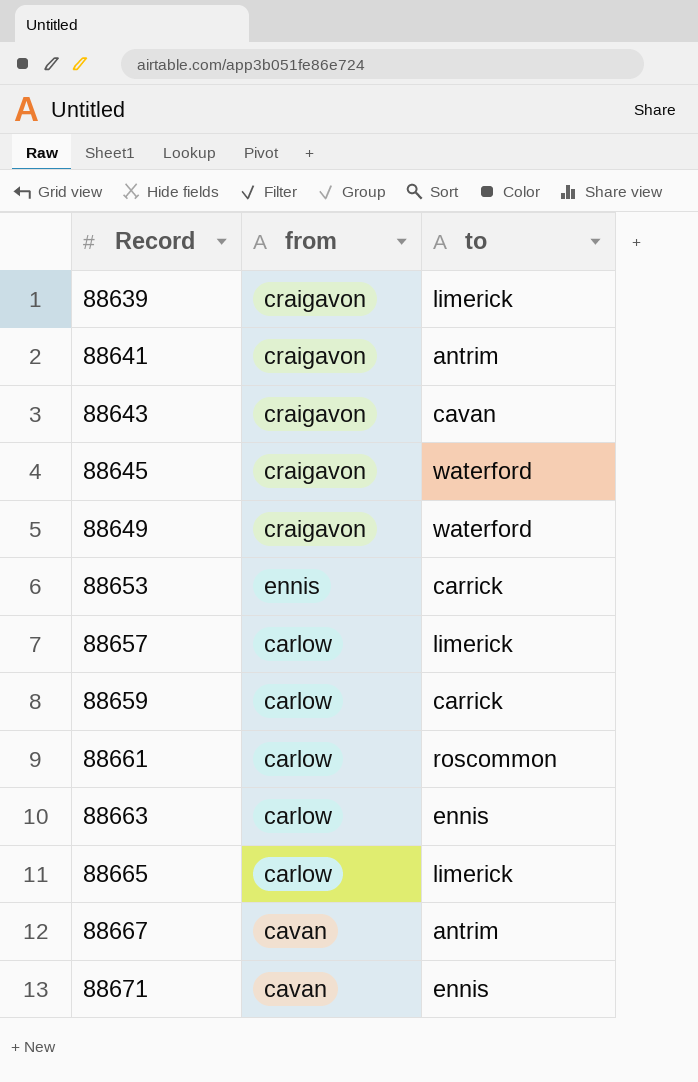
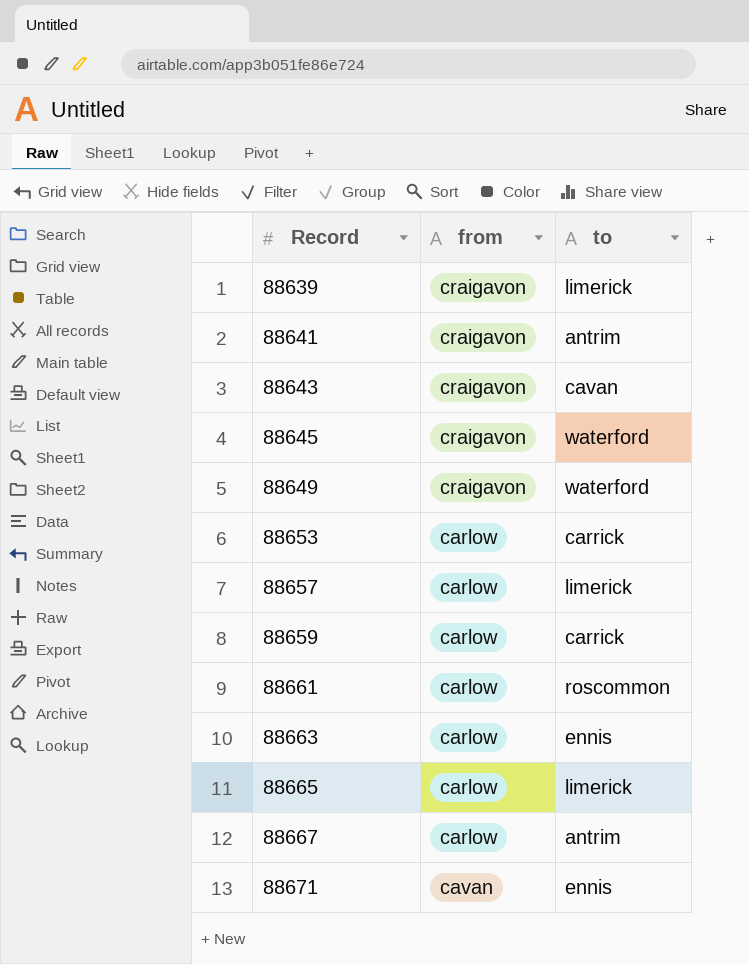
88653 | from: ennis -> carlow
88667 | from: cavan -> carlow

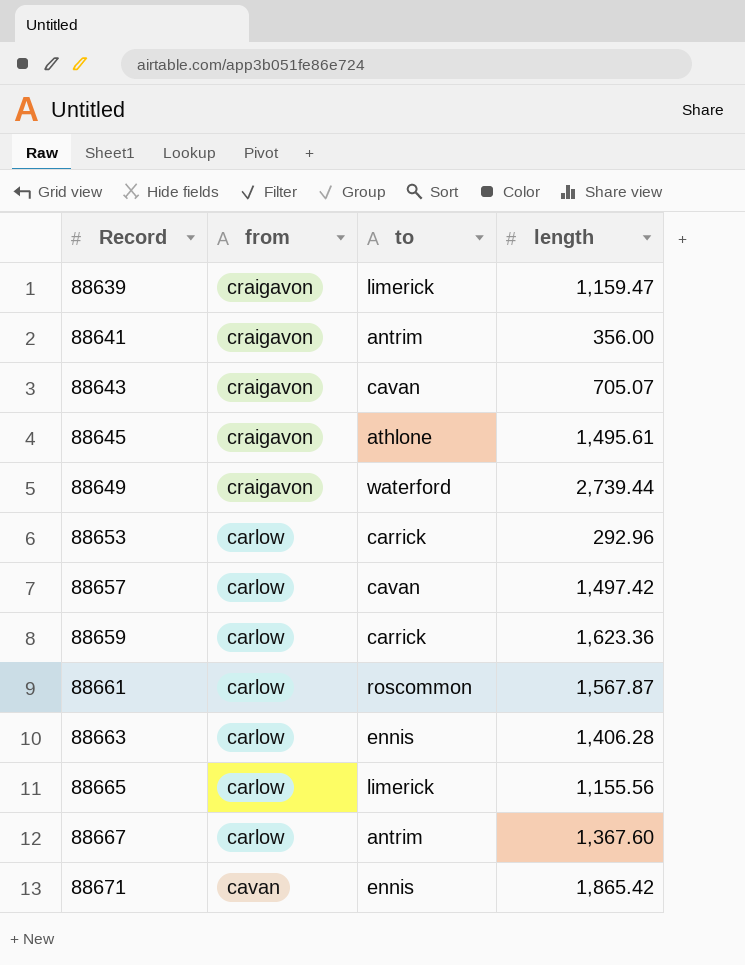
column length | position: none -> 4
88645 | to: waterford -> athlone
88657 | to: limerick -> cavan

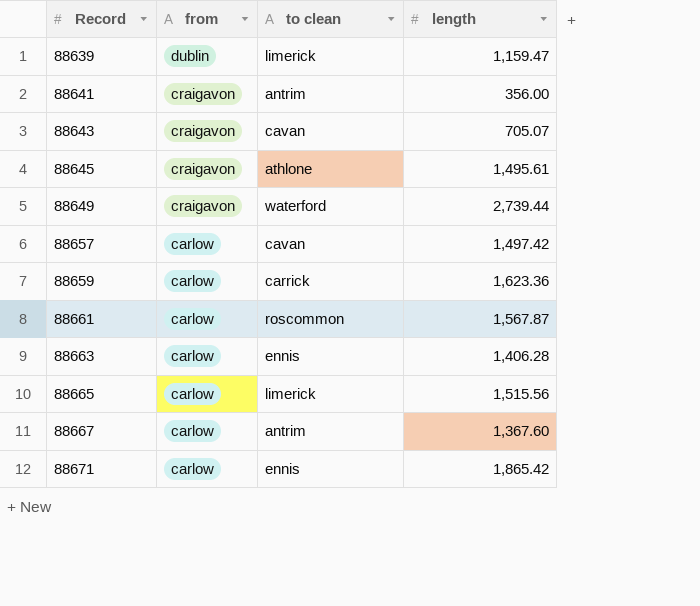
column name: to -> to clean
row 88653: carlow | carrick | 292.96 -> none
88639 | from: craigavon -> dublin
88665 | length: 1,155.56 -> 1,515.56
88671 | from: cavan -> carlow

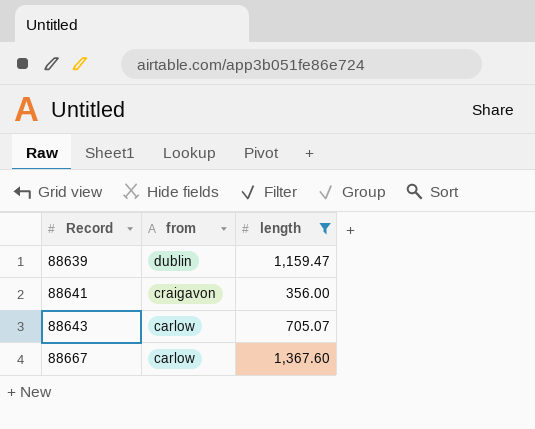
filter: none -> length <= 1,367.60
column to clean | position: 3 -> none
88643 | from: craigavon -> carlow

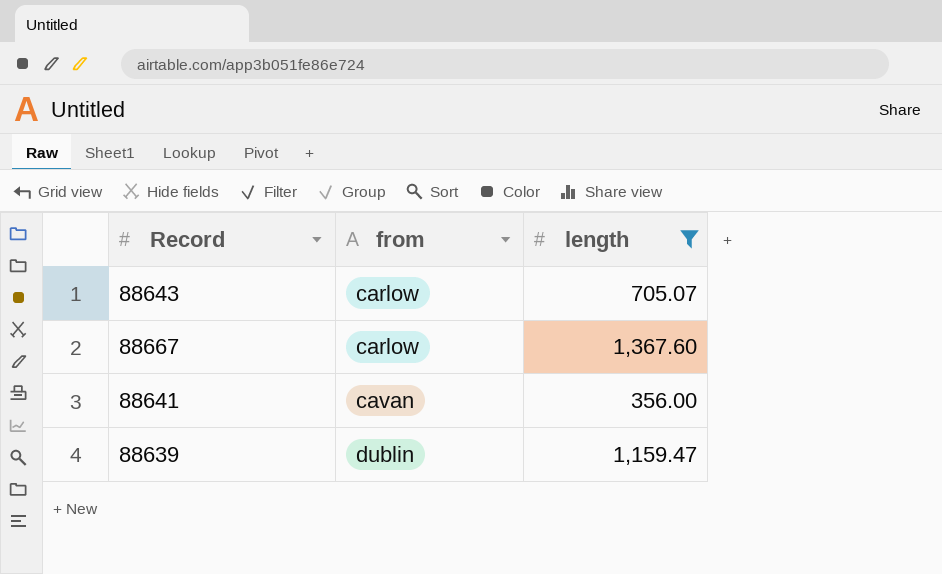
row order: Record ascending -> from ascending
88641 | from: craigavon -> cavan

